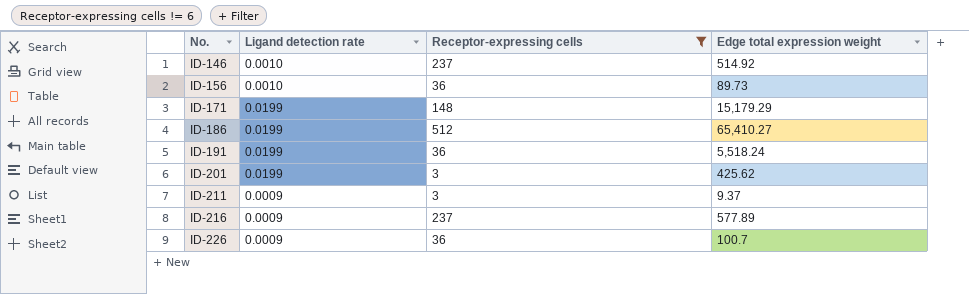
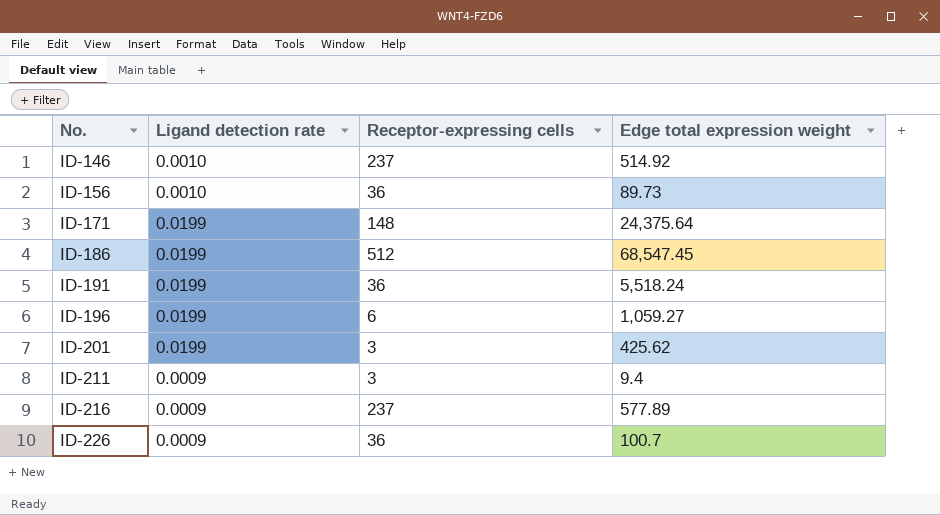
filter: Receptor-expressing cells != 6 -> none
ID-171 | Edge total expression weight: 15,179.29 -> 24,375.64
ID-186 | Edge total expression weight: 65,410.27 -> 68,547.45
ID-211 | Edge total expression weight: 9.37 -> 9.4

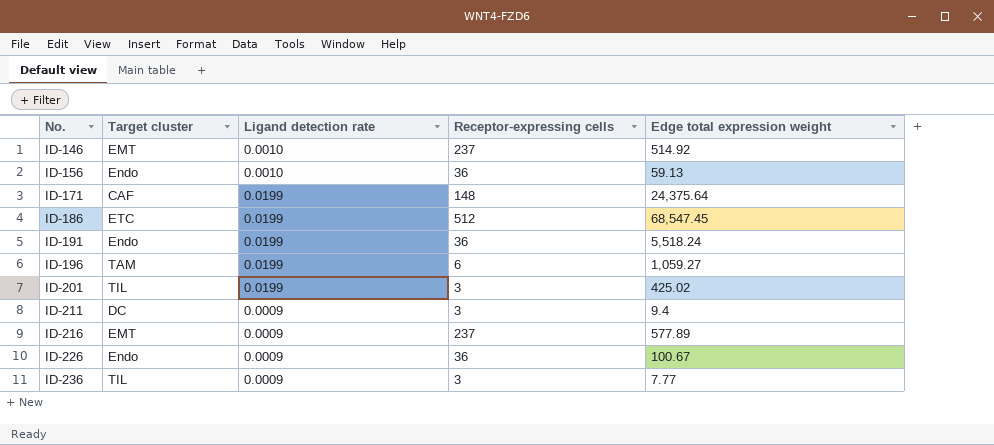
column Target cluster | position: none -> 2
ID-156 | Edge total expression weight: 89.73 -> 59.13
ID-201 | Edge total expression weight: 425.62 -> 425.02
ID-226 | Edge total expression weight: 100.7 -> 100.67
row ID-236: none -> TIL | 0.0009 | 3 | 7.77

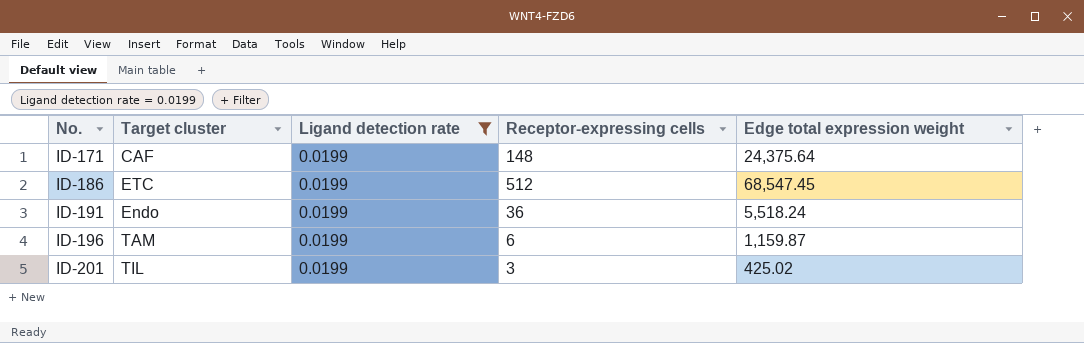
filter: none -> Ligand detection rate = 0.0199
ID-196 | Edge total expression weight: 1,059.27 -> 1,159.87

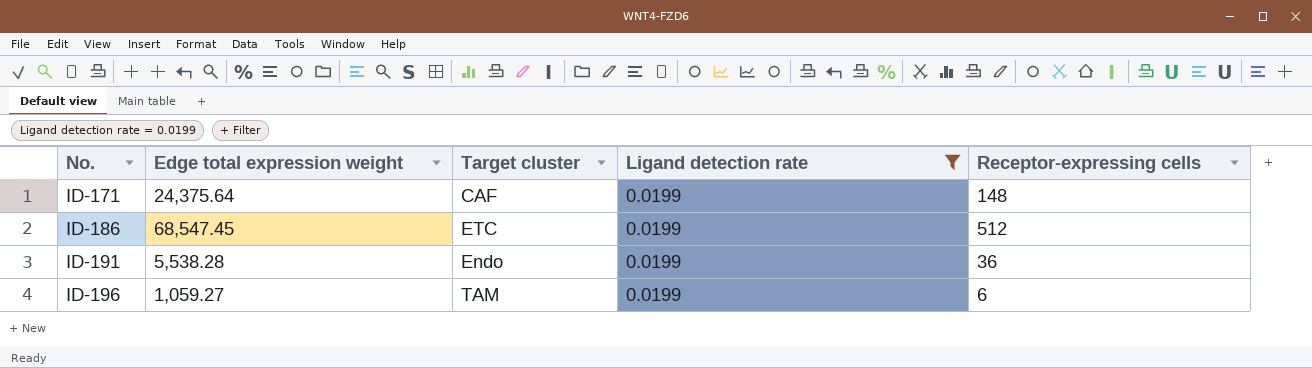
column Edge total expression weight | position: 5 -> 2
row ID-201: TIL | 0.0199 | 3 | 425.02 -> none
ID-191 | Edge total expression weight: 5,518.24 -> 5,538.28
ID-196 | Edge total expression weight: 1,159.87 -> 1,059.27

